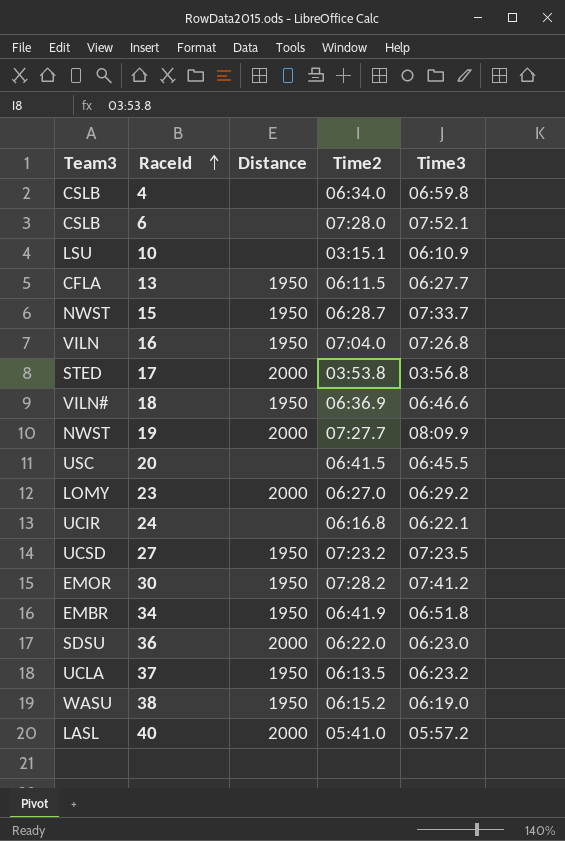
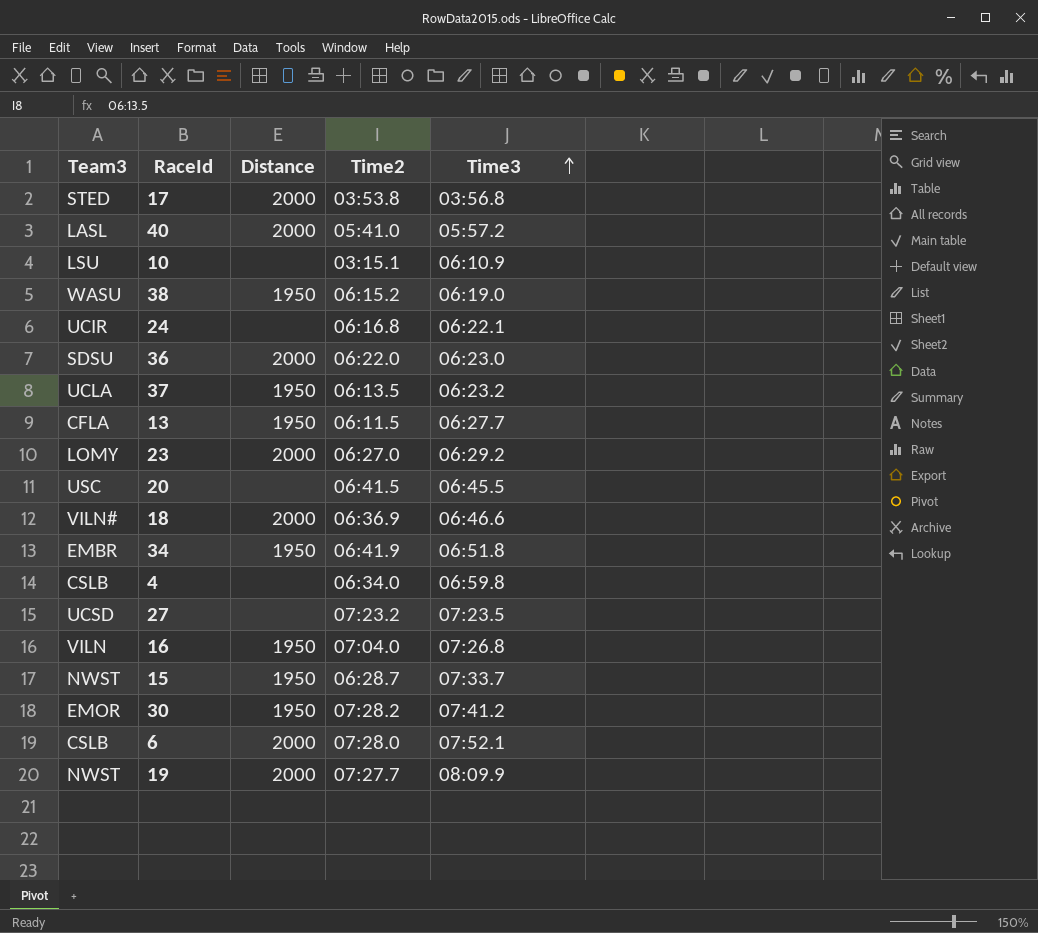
row order: RaceId ascending -> Time3 ascending
18 | Distance: 1950 -> 2000
27 | Distance: 1950 -> none
6 | Distance: none -> 2000

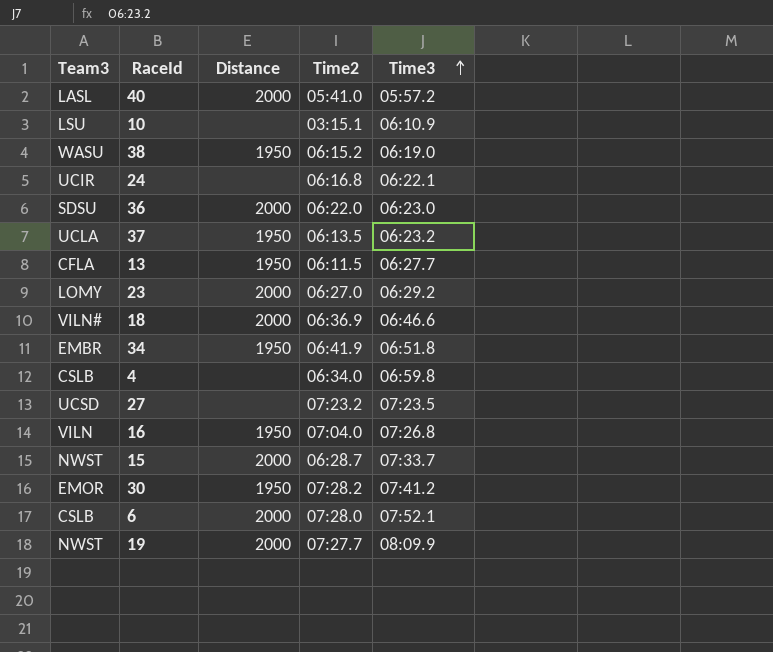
row 17: STED | 2000 | 03:53.8 | 03:56.8 -> none
row 20: USC | none | 06:41.5 | 06:45.5 -> none
15 | Distance: 1950 -> 2000

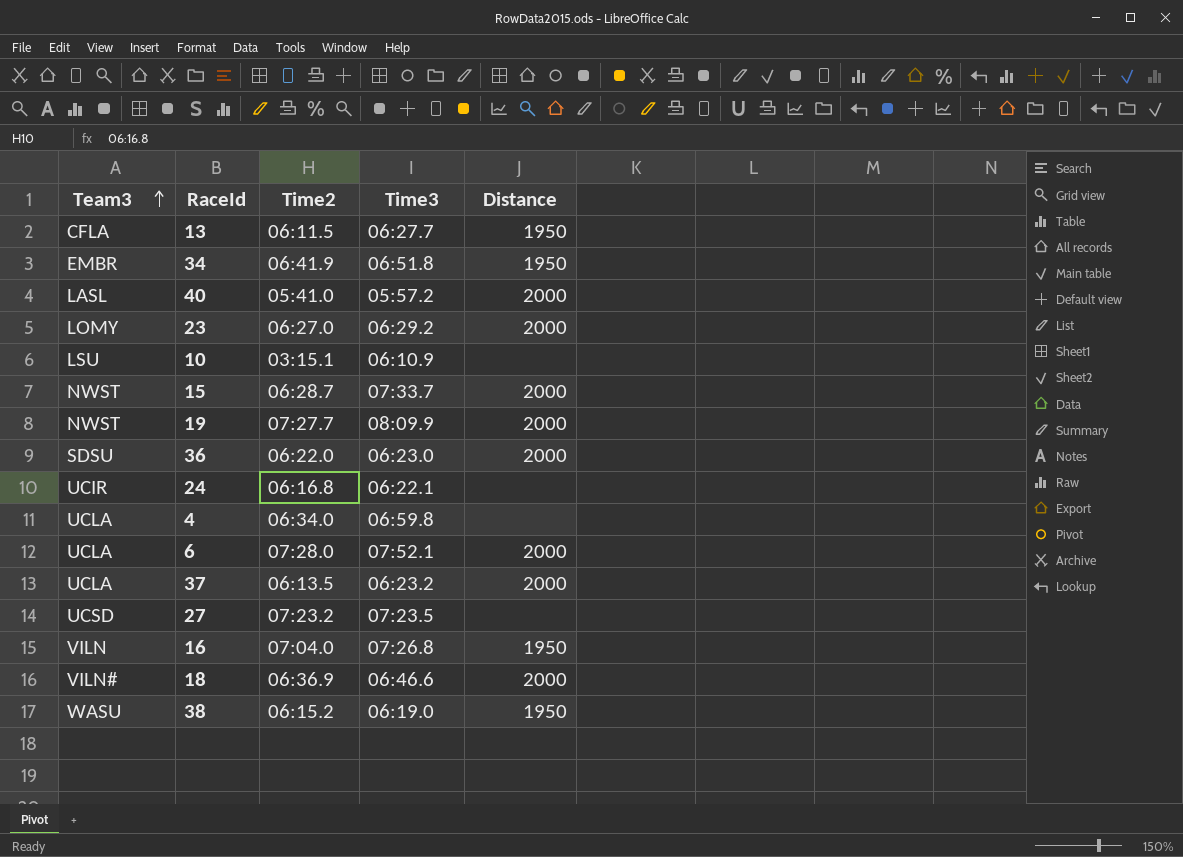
row order: Time3 ascending -> Team3 ascending
column Distance | position: 3 -> 5
row 30: EMOR | 1950 | 07:28.2 | 07:41.2 -> none
4 | Team3: CSLB -> UCLA
6 | Team3: CSLB -> UCLA
37 | Distance: 1950 -> 2000

